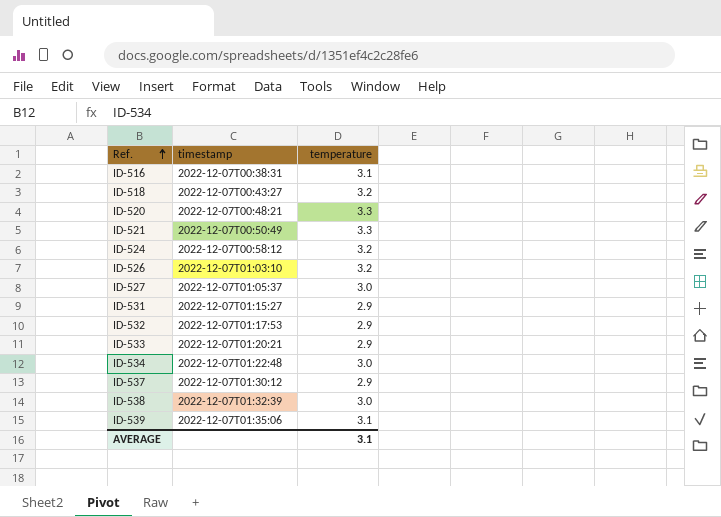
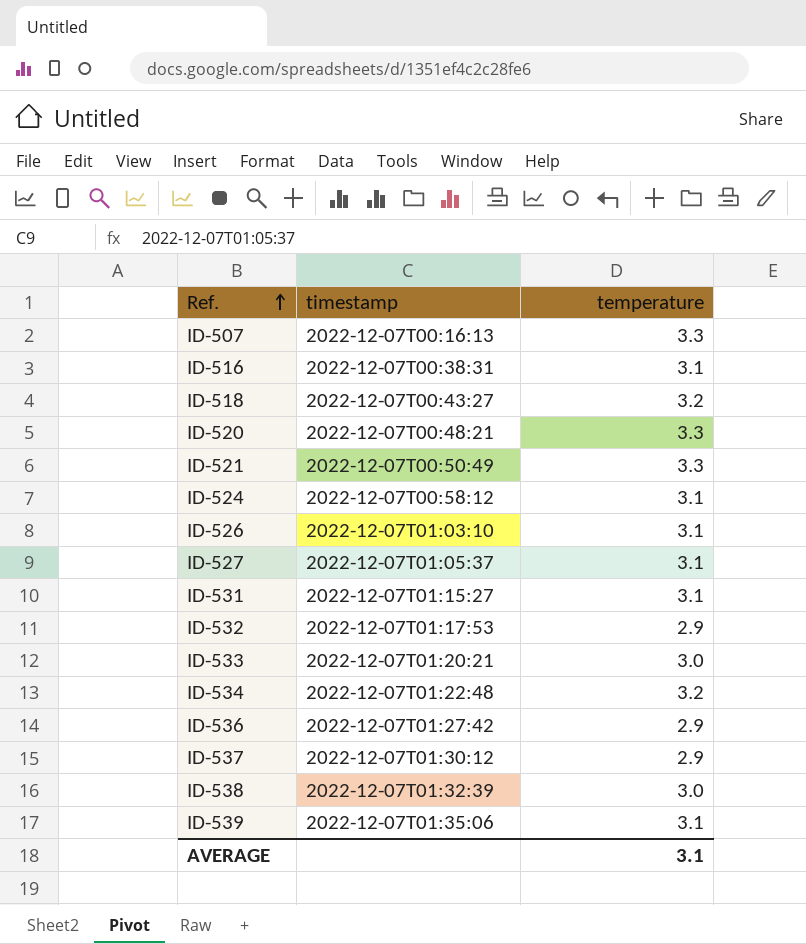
row ID-507: none -> 2022-12-07T00:16:13 | 3.3
ID-524 | temperature: 3.2 -> 3.1
ID-526 | temperature: 3.2 -> 3.1
ID-527 | temperature: 3.0 -> 3.1
ID-531 | temperature: 2.9 -> 3.1
ID-533 | temperature: 2.9 -> 3.0
ID-534 | temperature: 3.0 -> 3.2
row ID-536: none -> 2022-12-07T01:27:42 | 2.9

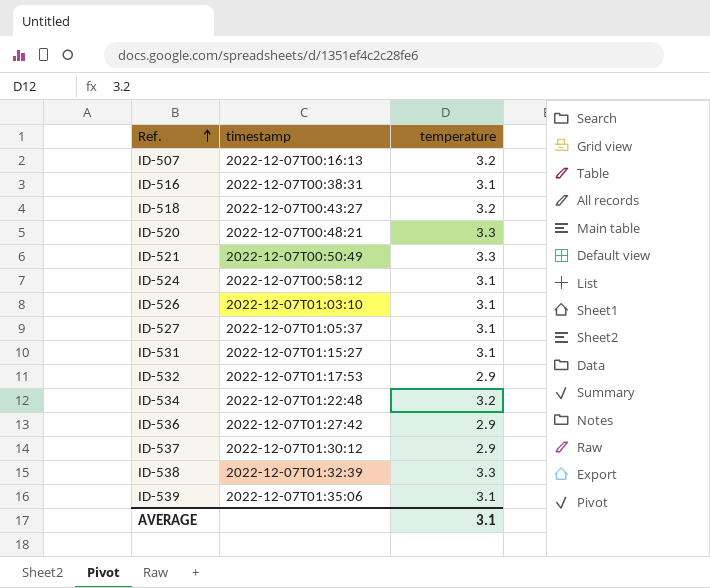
row ID-533: 2022-12-07T01:20:21 | 3.0 -> none
ID-507 | temperature: 3.3 -> 3.2
ID-538 | temperature: 3.0 -> 3.3

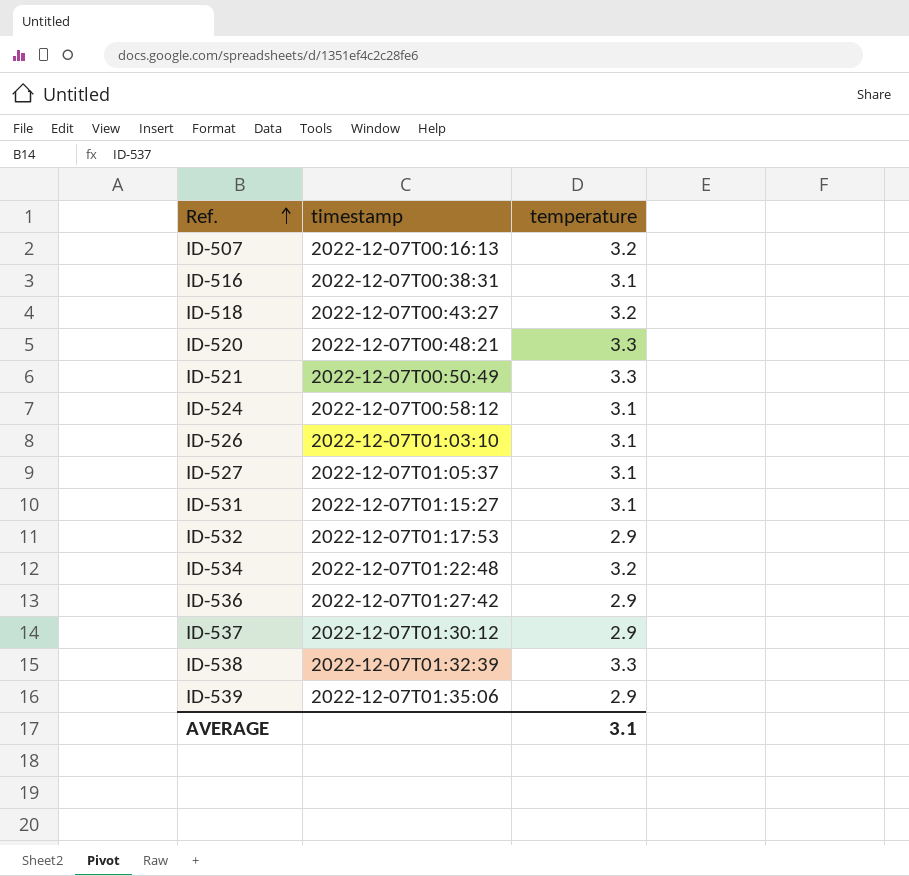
ID-539 | temperature: 3.1 -> 2.9

